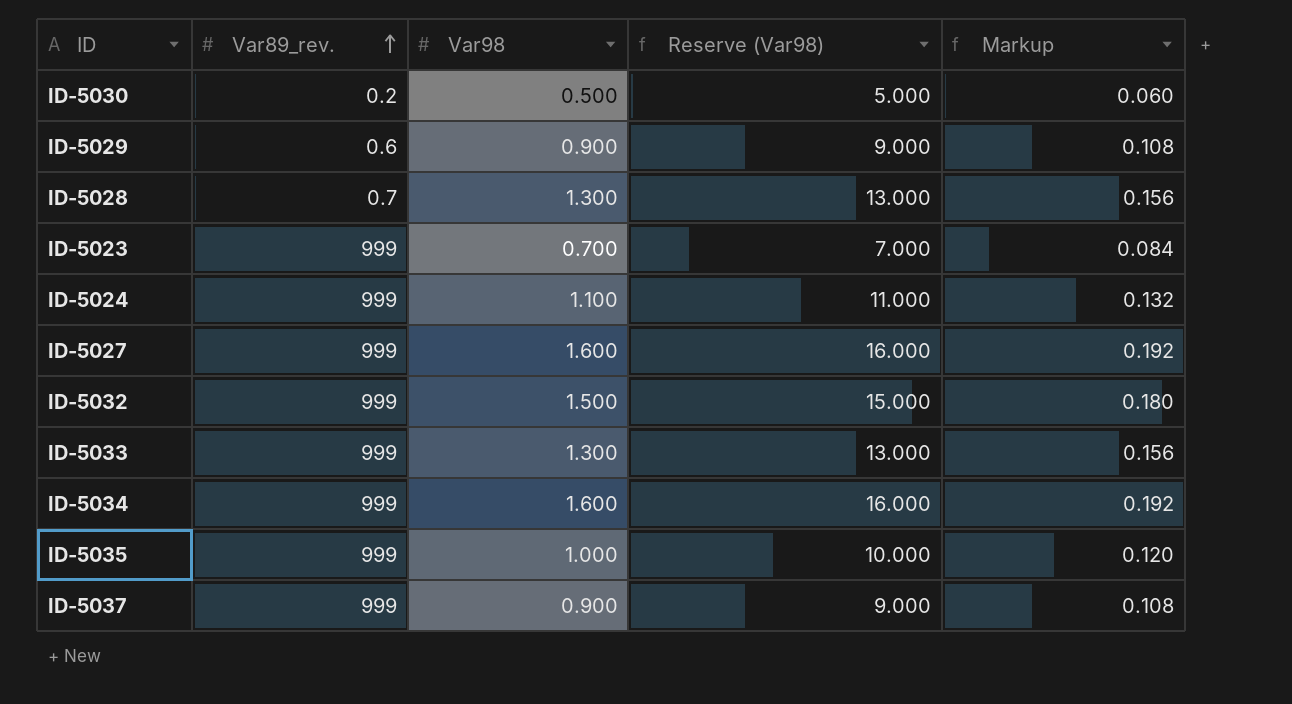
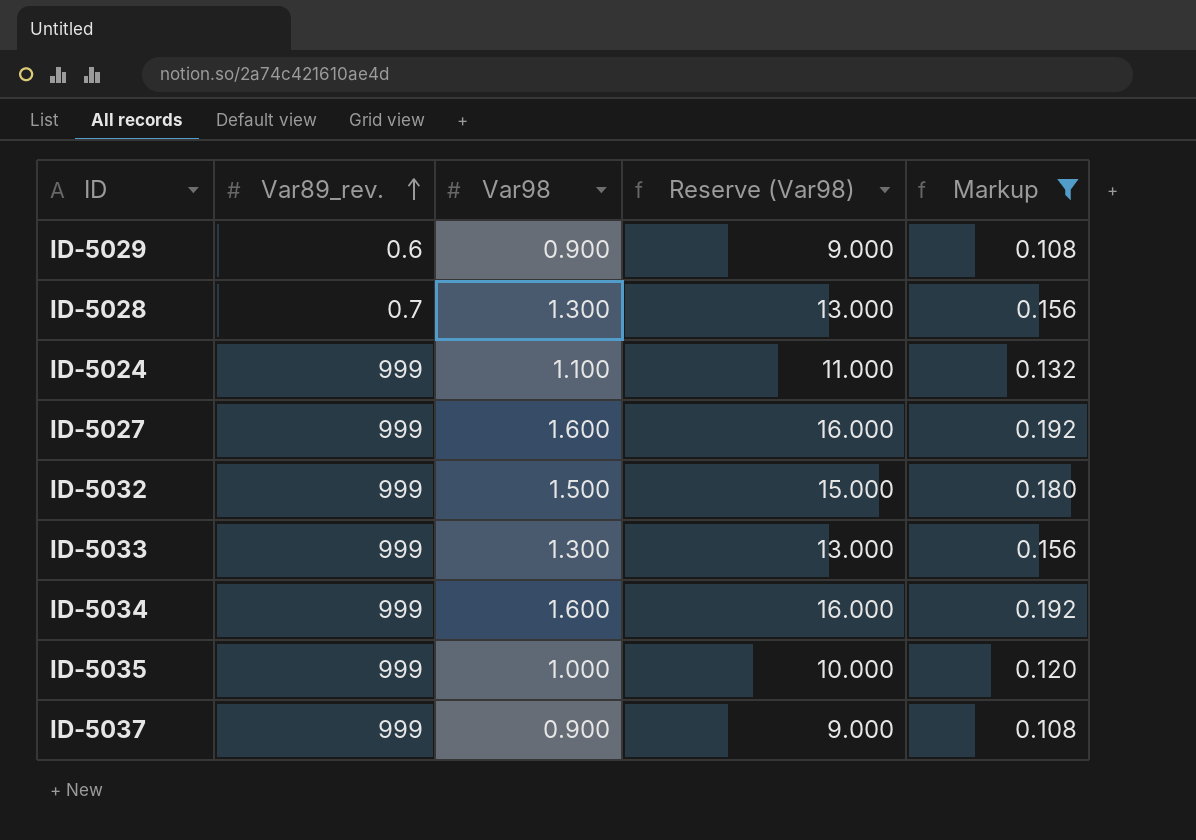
filter: none -> Markup >= 0.108

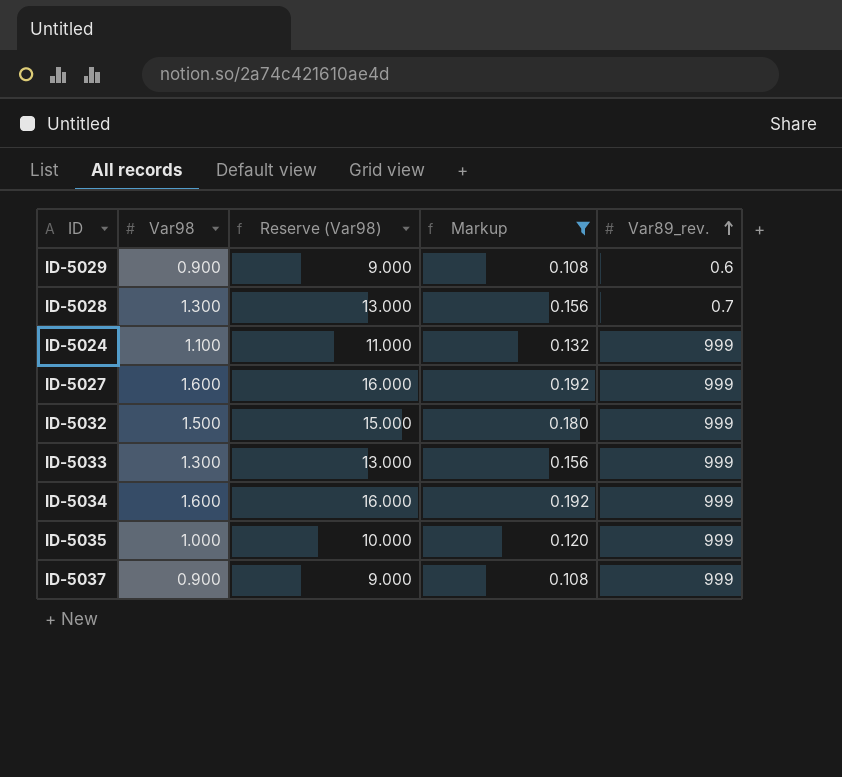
column Var89_rev. | position: 2 -> 5

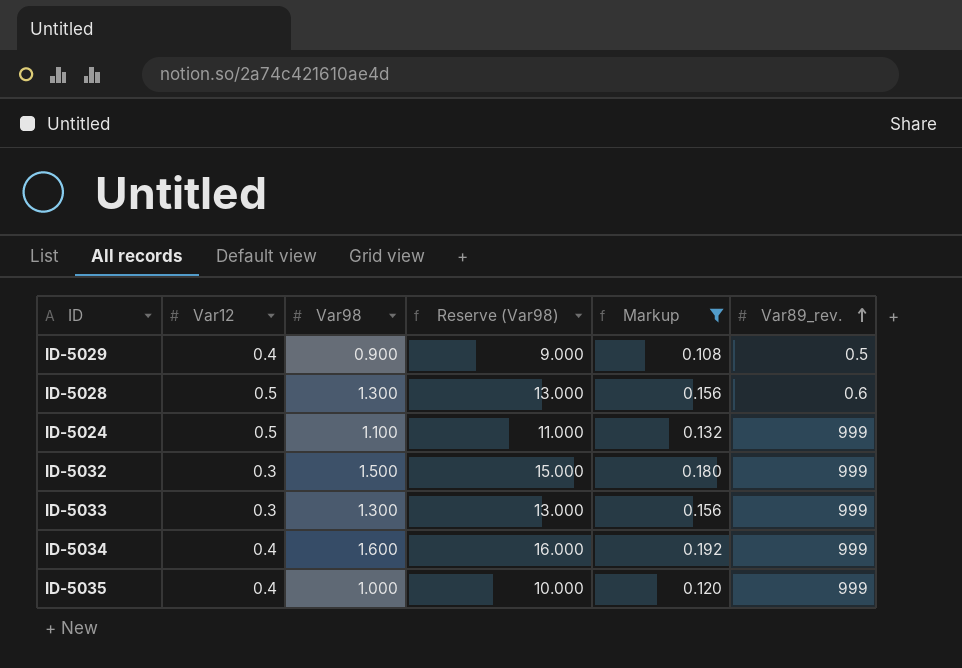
column Var12 | position: none -> 2
row ID-5027: 1.600 | 16.000 | 0.192 | 999 -> none
row ID-5037: 0.900 | 9.000 | 0.108 | 999 -> none
ID-5029 | Var89_rev.: 0.6 -> 0.5
ID-5028 | Var89_rev.: 0.7 -> 0.6

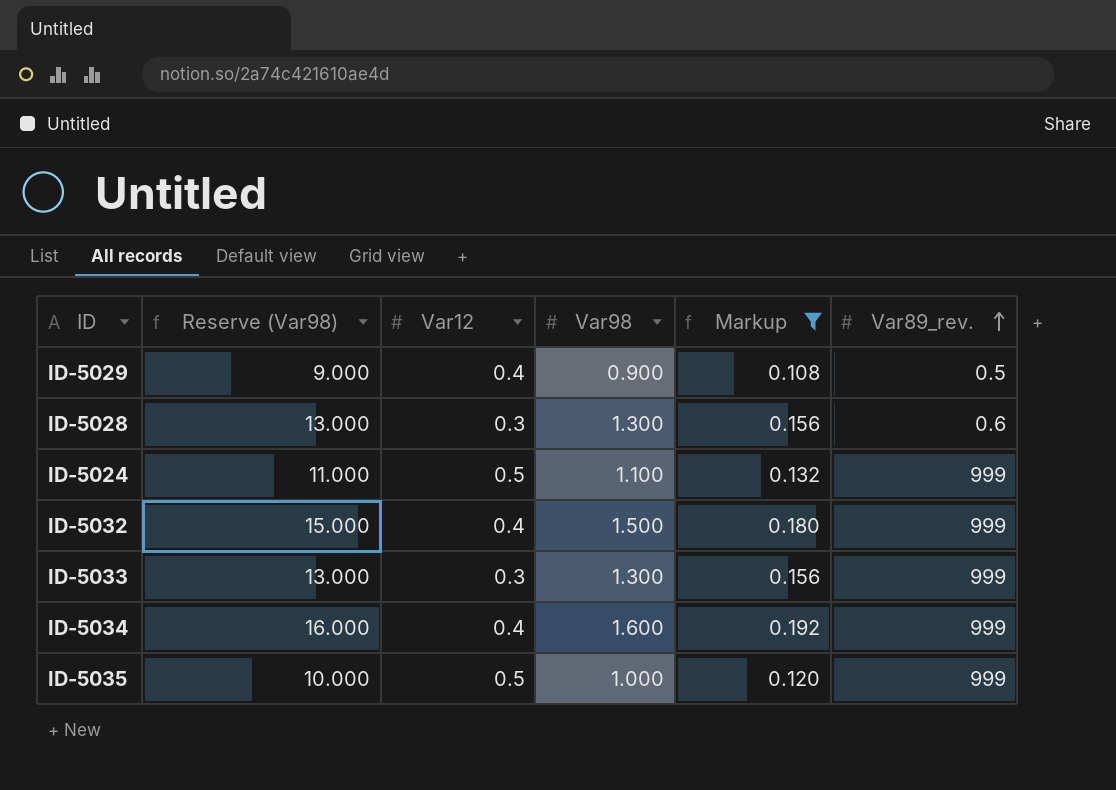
column Reserve (Var98) | position: 4 -> 2
ID-5028 | Var12: 0.5 -> 0.3
ID-5032 | Var12: 0.3 -> 0.4
ID-5035 | Var12: 0.4 -> 0.5

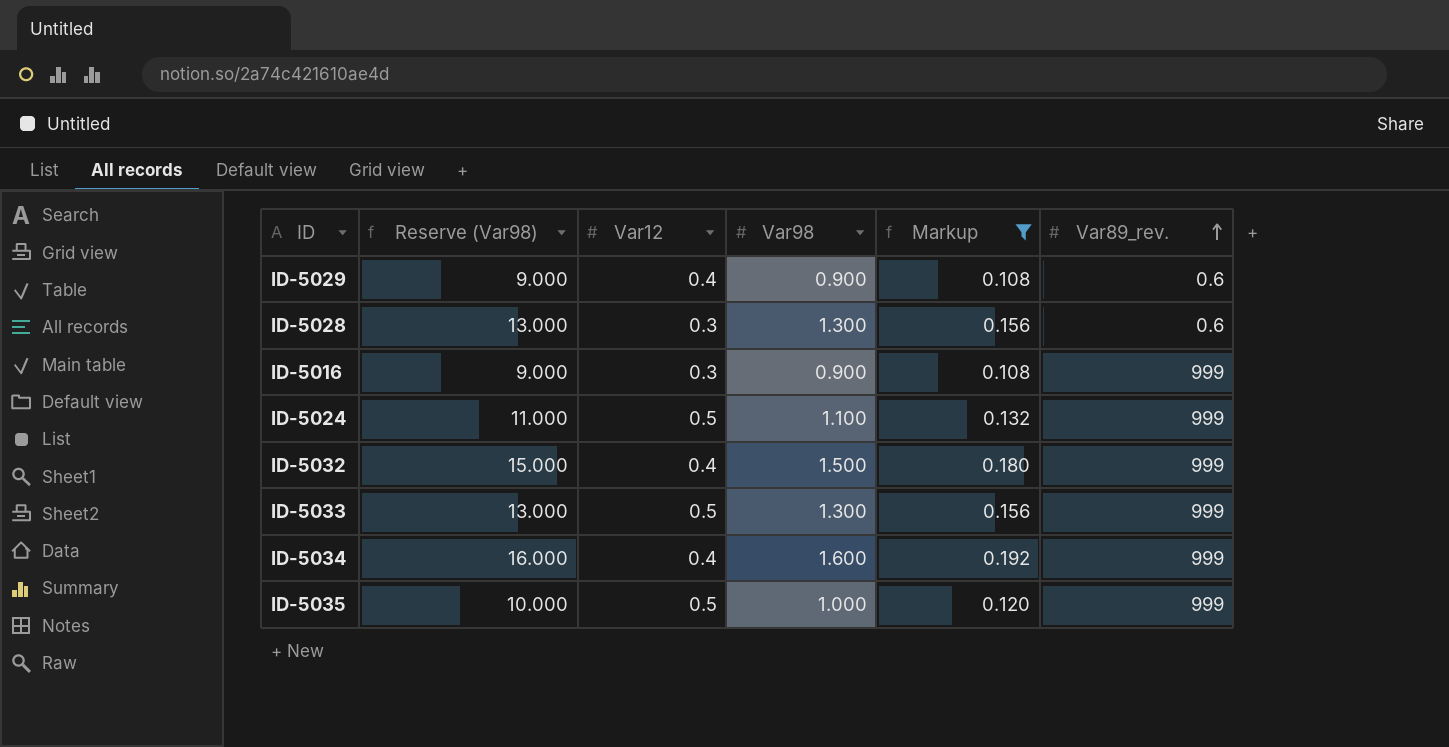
ID-5029 | Var89_rev.: 0.5 -> 0.6
row ID-5016: none -> 9.000 | 0.3 | 0.900 | 0.108 | 999
ID-5033 | Var12: 0.3 -> 0.5

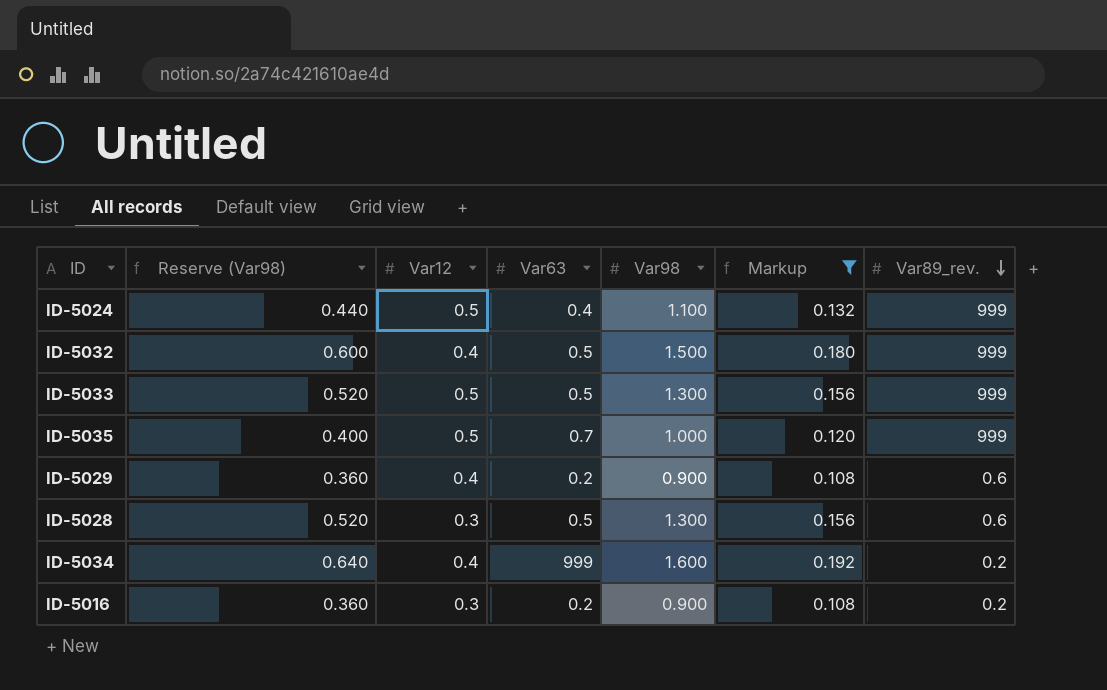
row order: Var89_rev. ascending -> Var89_rev. descending
column Reserve (Var98) | formula: [Var98] * 10 -> [Var98] * 0.4
column Var63 | position: none -> 4
ID-5034 | Var89_rev.: 999 -> 0.2
ID-5016 | Var89_rev.: 999 -> 0.2

